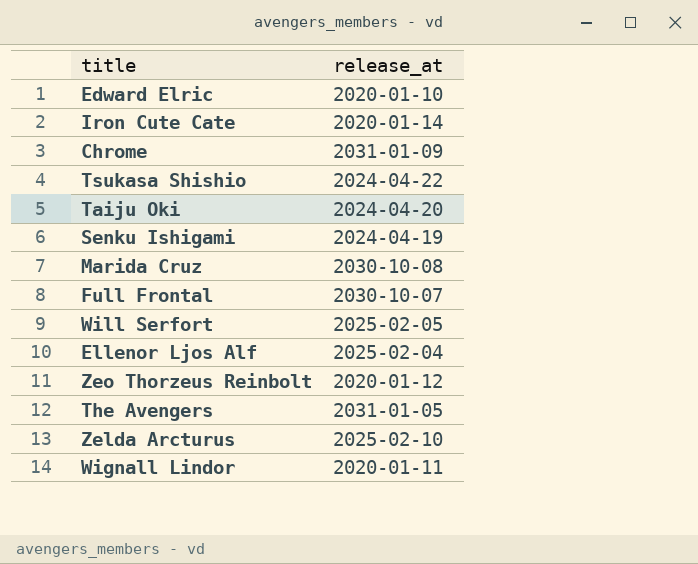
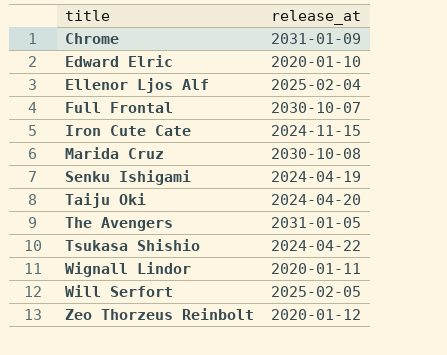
row order: none -> title ascending
row Zelda Arcturus: 2025-02-10 -> none
Iron Cute Cate | release_at: 2020-01-14 -> 2024-11-15

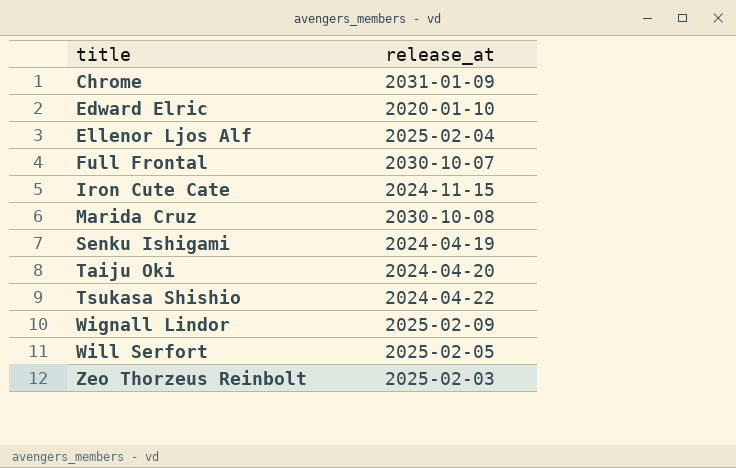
row The Avengers: 2031-01-05 -> none
Wignall Lindor | release_at: 2020-01-11 -> 2025-02-09
Zeo Thorzeus Reinbolt | release_at: 2020-01-12 -> 2025-02-03

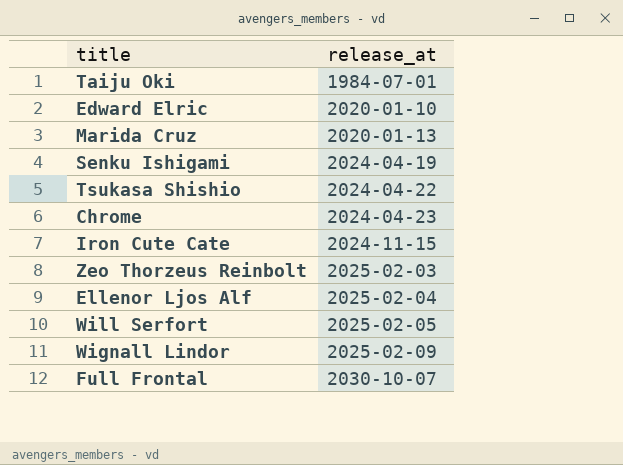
row order: title ascending -> release_at ascending
Taiju Oki | release_at: 2024-04-20 -> 1984-07-01
Marida Cruz | release_at: 2030-10-08 -> 2020-01-13
Chrome | release_at: 2031-01-09 -> 2024-04-23

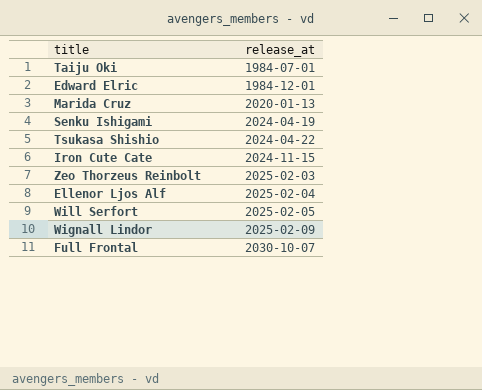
row Chrome: 2024-04-23 -> none
Edward Elric | release_at: 2020-01-10 -> 1984-12-01

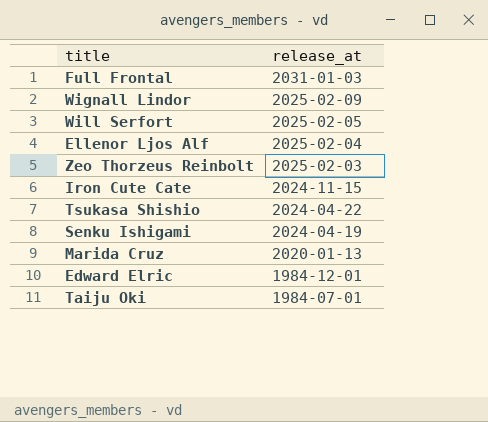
row order: release_at ascending -> release_at descending
Full Frontal | release_at: 2030-10-07 -> 2031-01-03

